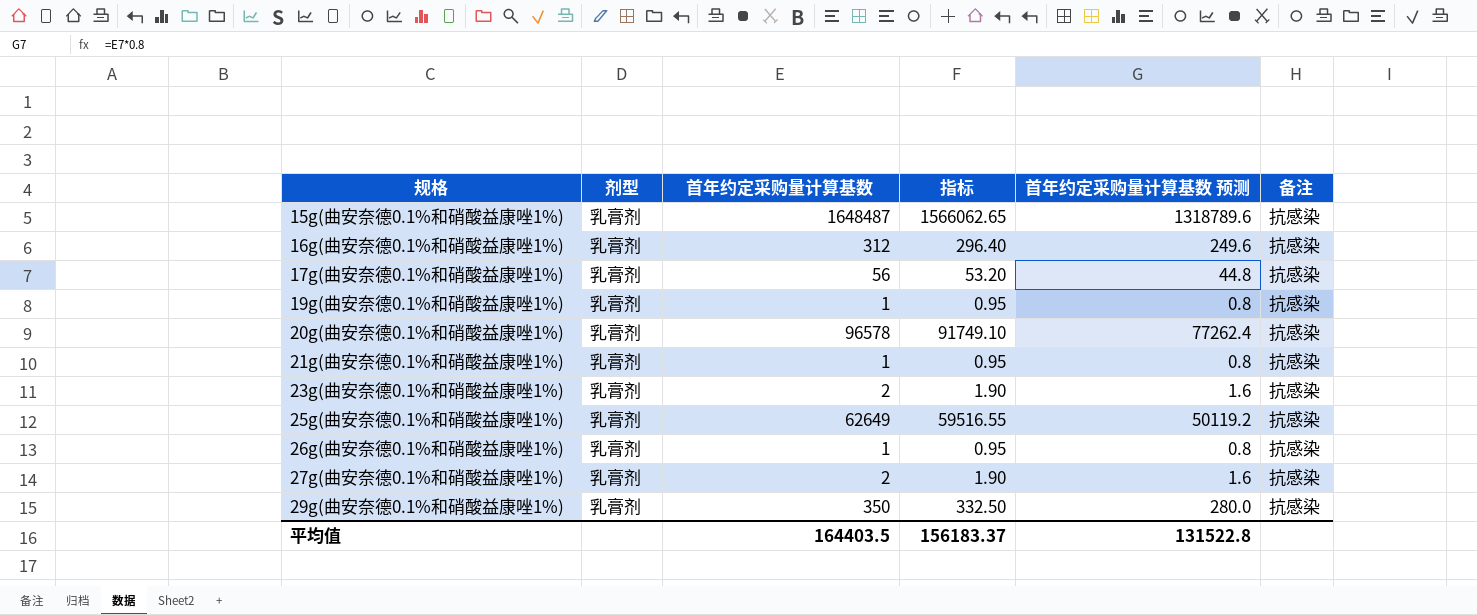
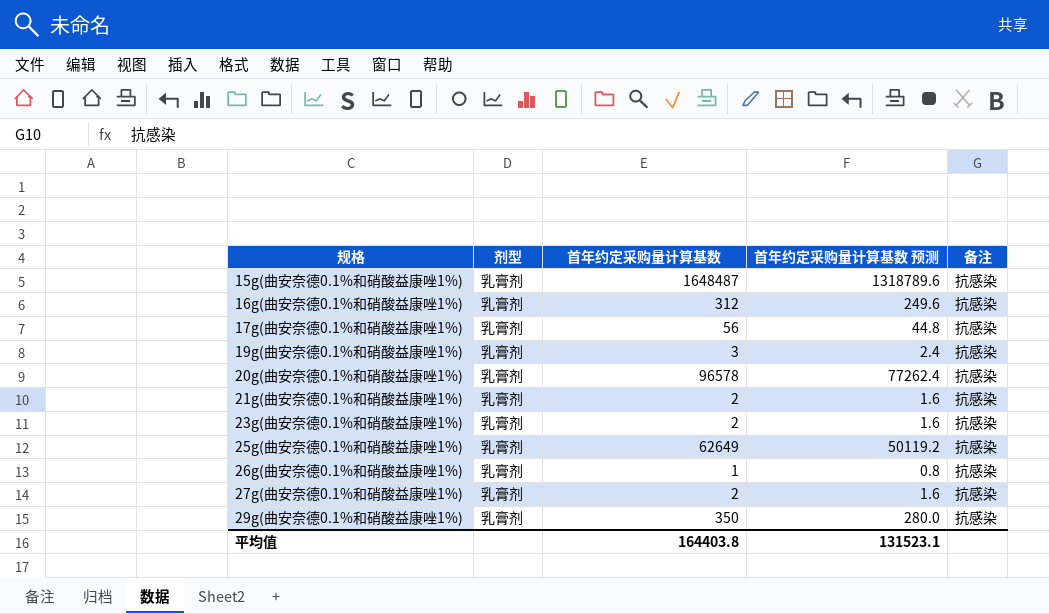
column 指标 | formula: [首年约定采购量计算基数] * 0.95 -> none
19g(曲安奈德0.1%和硝酸益康唑1%) | 首年约定采购量计算基数: 1 -> 3
19g(曲安奈德0.1%和硝酸益康唑1%) | 首年约定采购量计算基数 预测: 0.8 -> 2.4
21g(曲安奈德0.1%和硝酸益康唑1%) | 首年约定采购量计算基数: 1 -> 2
21g(曲安奈德0.1%和硝酸益康唑1%) | 首年约定采购量计算基数 预测: 0.8 -> 1.6
平均值 | 首年约定采购量计算基数: 164403.5 -> 164403.8
平均值 | 首年约定采购量计算基数 预测: 131522.8 -> 131523.1

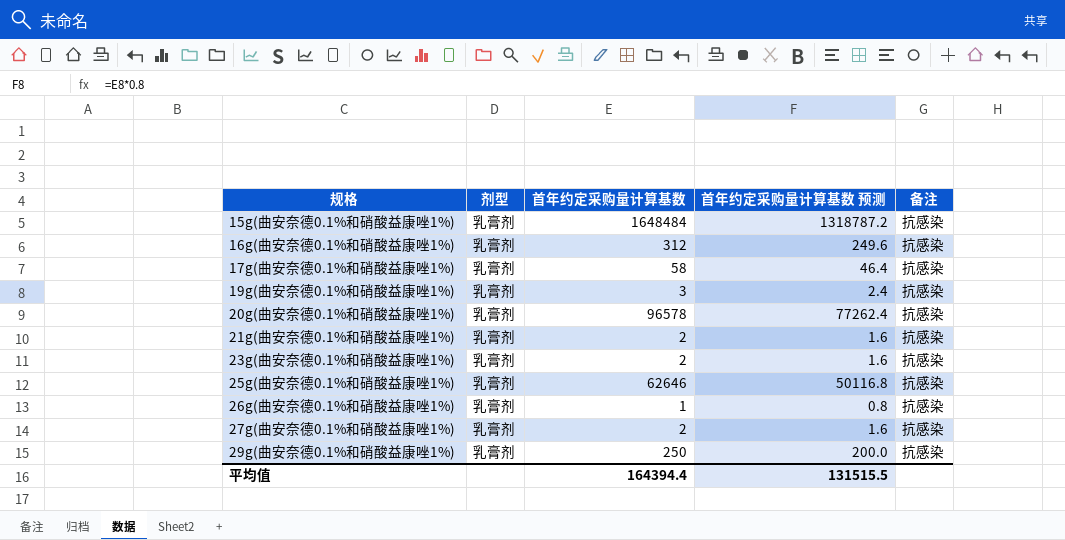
15g(曲安奈德0.1%和硝酸益康唑1%) | 首年约定采购量计算基数: 1648487 -> 1648484
15g(曲安奈德0.1%和硝酸益康唑1%) | 首年约定采购量计算基数 预测: 1318789.6 -> 1318787.2
17g(曲安奈德0.1%和硝酸益康唑1%) | 首年约定采购量计算基数: 56 -> 58
17g(曲安奈德0.1%和硝酸益康唑1%) | 首年约定采购量计算基数 预测: 44.8 -> 46.4
25g(曲安奈德0.1%和硝酸益康唑1%) | 首年约定采购量计算基数: 62649 -> 62646
25g(曲安奈德0.1%和硝酸益康唑1%) | 首年约定采购量计算基数 预测: 50119.2 -> 50116.8
29g(曲安奈德0.1%和硝酸益康唑1%) | 首年约定采购量计算基数: 350 -> 250
29g(曲安奈德0.1%和硝酸益康唑1%) | 首年约定采购量计算基数 预测: 280.0 -> 200.0
平均值 | 首年约定采购量计算基数: 164403.8 -> 164394.4
平均值 | 首年约定采购量计算基数 预测: 131523.1 -> 131515.5

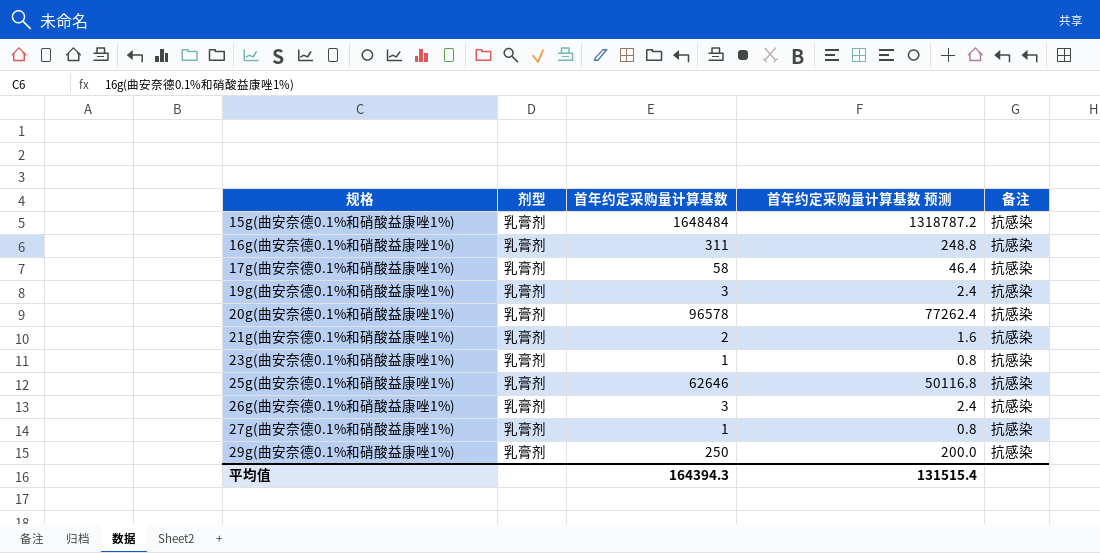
16g(曲安奈德0.1%和硝酸益康唑1%) | 首年约定采购量计算基数: 312 -> 311
16g(曲安奈德0.1%和硝酸益康唑1%) | 首年约定采购量计算基数 预测: 249.6 -> 248.8
23g(曲安奈德0.1%和硝酸益康唑1%) | 首年约定采购量计算基数: 2 -> 1
23g(曲安奈德0.1%和硝酸益康唑1%) | 首年约定采购量计算基数 预测: 1.6 -> 0.8
26g(曲安奈德0.1%和硝酸益康唑1%) | 首年约定采购量计算基数: 1 -> 3
26g(曲安奈德0.1%和硝酸益康唑1%) | 首年约定采购量计算基数 预测: 0.8 -> 2.4
27g(曲安奈德0.1%和硝酸益康唑1%) | 首年约定采购量计算基数: 2 -> 1
27g(曲安奈德0.1%和硝酸益康唑1%) | 首年约定采购量计算基数 预测: 1.6 -> 0.8
平均值 | 首年约定采购量计算基数: 164394.4 -> 164394.3
平均值 | 首年约定采购量计算基数 预测: 131515.5 -> 131515.4

